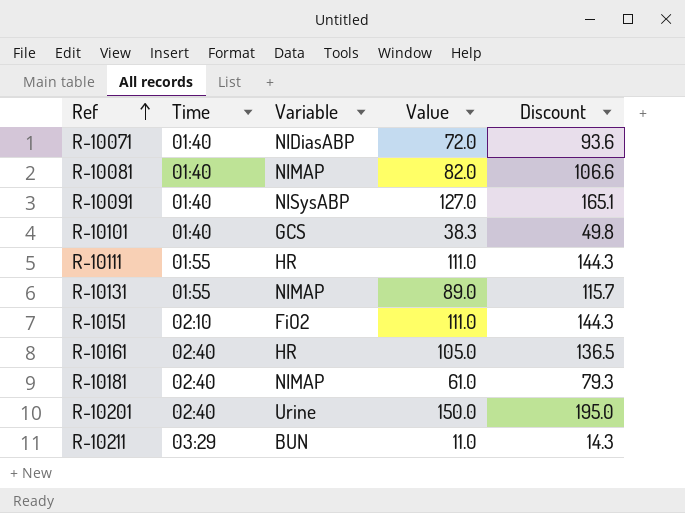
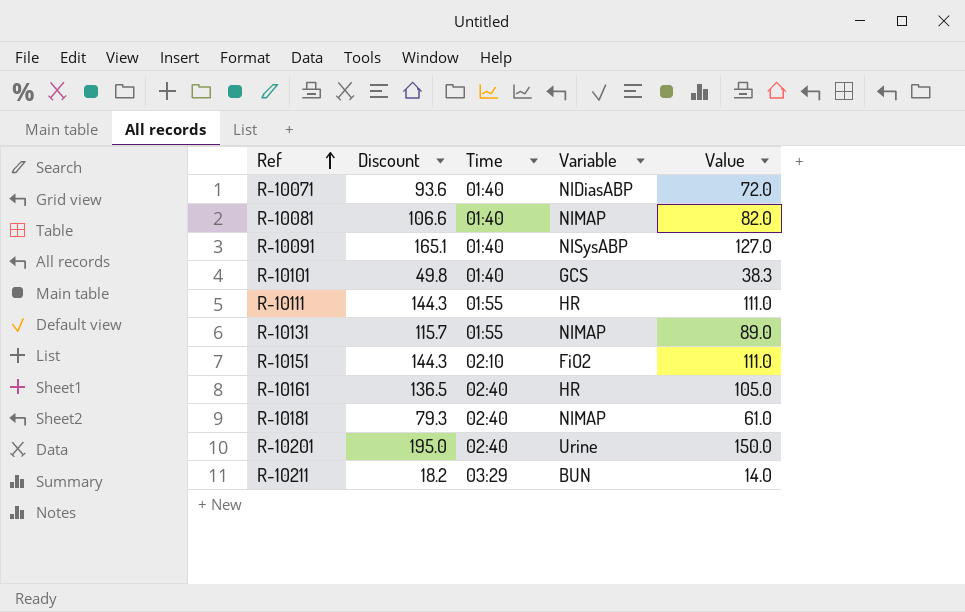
column Discount | position: 5 -> 2
R-10211 | Discount: 14.3 -> 18.2
R-10211 | Value: 11.0 -> 14.0

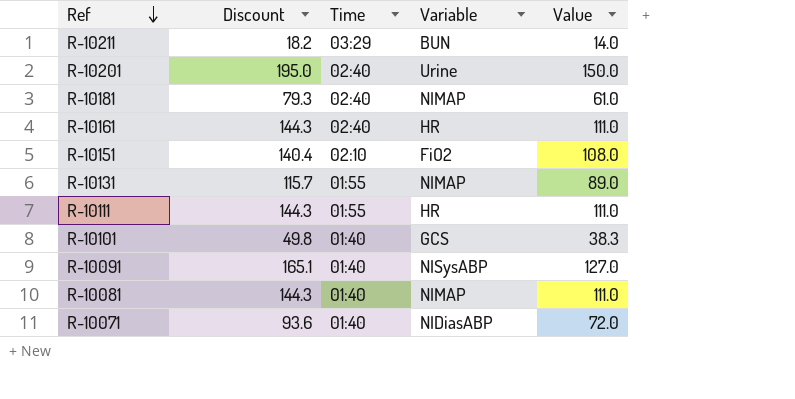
row order: Ref ascending -> Ref descending
R-10161 | Discount: 136.5 -> 144.3
R-10161 | Value: 105.0 -> 111.0
R-10151 | Discount: 144.3 -> 140.4
R-10151 | Value: 111.0 -> 108.0
R-10081 | Discount: 106.6 -> 144.3
R-10081 | Value: 82.0 -> 111.0

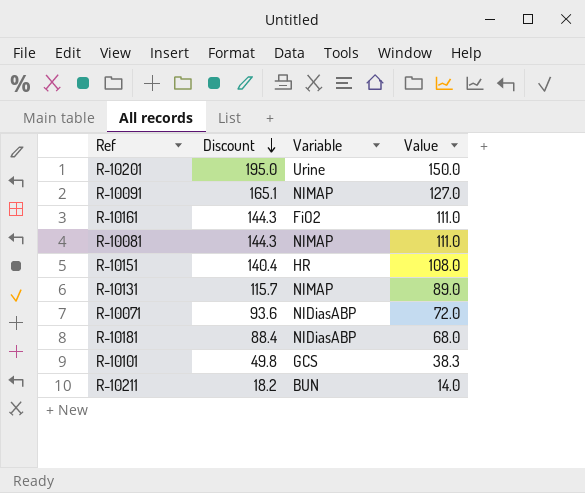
row order: Ref descending -> Discount descending
column Time | position: 3 -> none
row R-10111: 144.3 | 01:55 | HR | 111.0 -> none
R-10091 | Variable: NISysABP -> NIMAP
R-10161 | Variable: HR -> FiO2
R-10151 | Variable: FiO2 -> HR
R-10181 | Discount: 79.3 -> 88.4
R-10181 | Variable: NIMAP -> NIDiasABP
R-10181 | Value: 61.0 -> 68.0

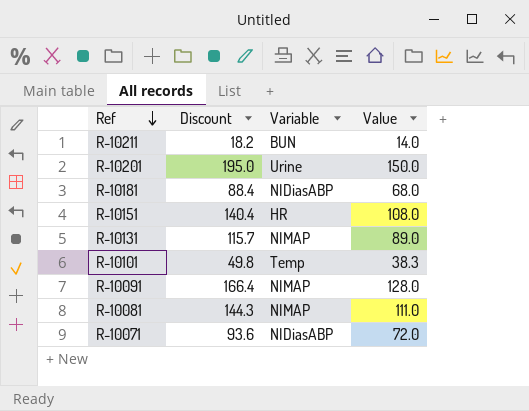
row order: Discount descending -> Ref descending
row R-10161: 144.3 | FiO2 | 111.0 -> none
R-10101 | Variable: GCS -> Temp
R-10091 | Discount: 165.1 -> 166.4
R-10091 | Value: 127.0 -> 128.0

